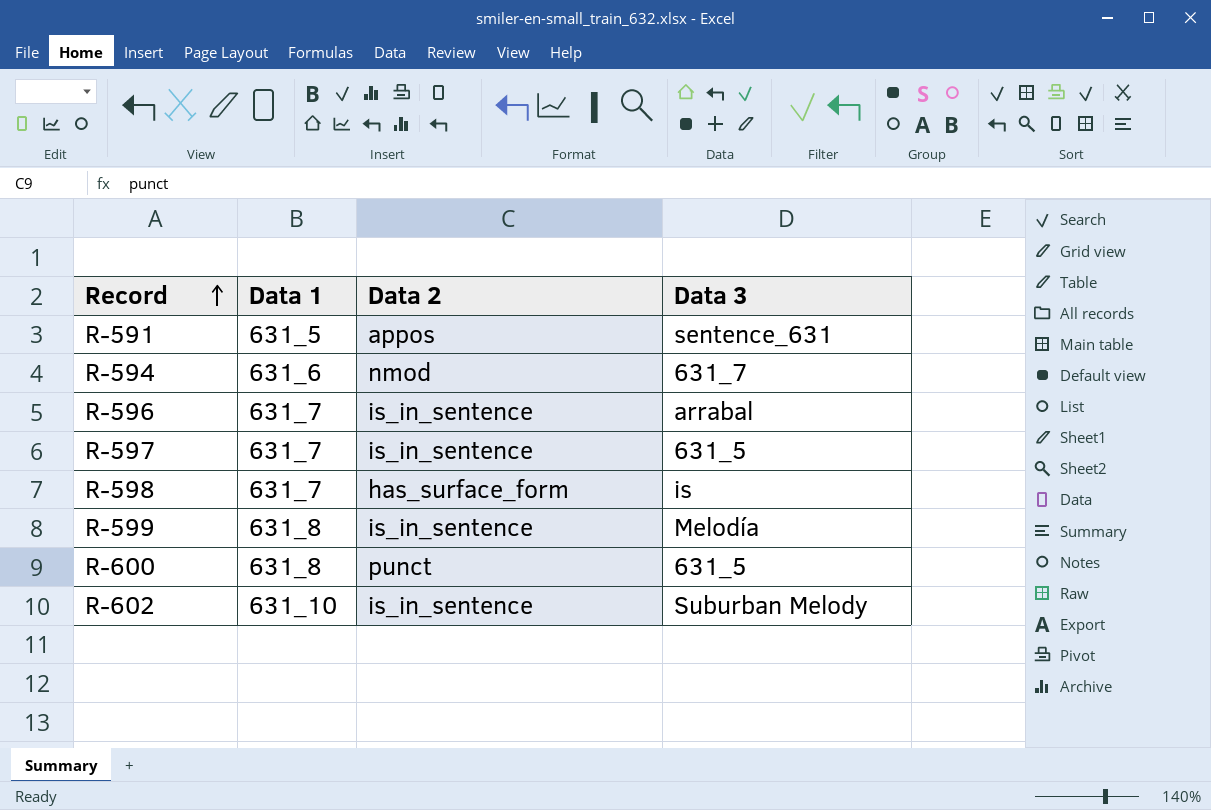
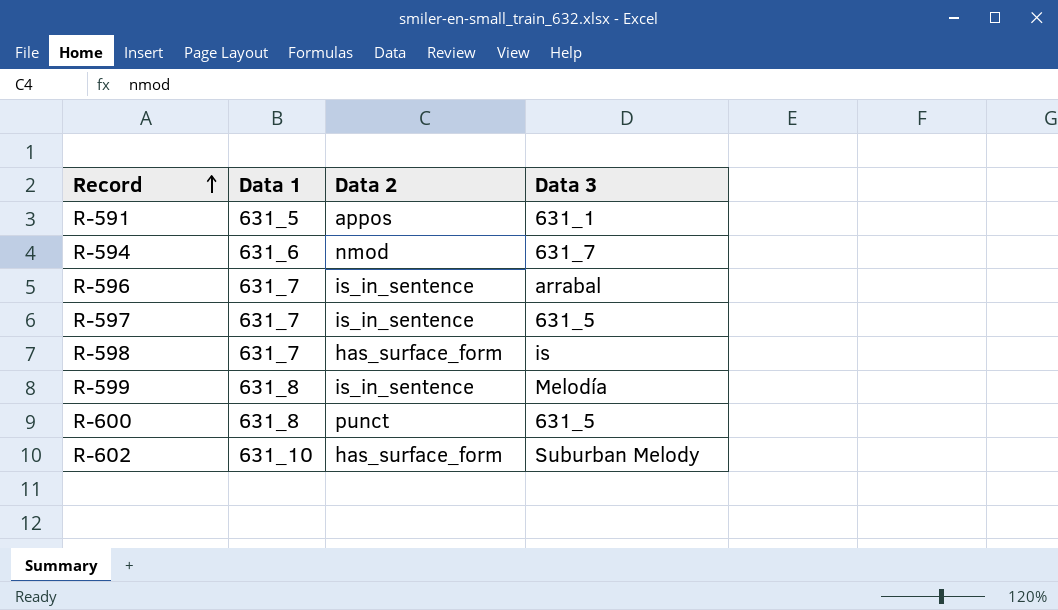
R-591 | Data 3: sentence_631 -> 631_1
R-602 | Data 2: is_in_sentence -> has_surface_form

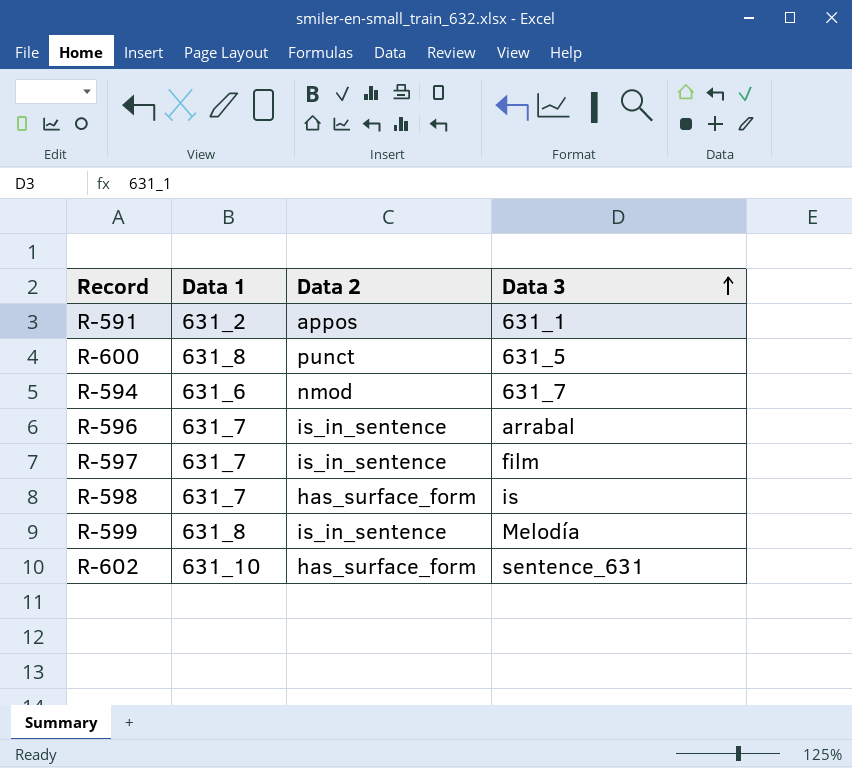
row order: Record ascending -> Data 3 ascending
R-591 | Data 1: 631_5 -> 631_2
R-597 | Data 3: 631_5 -> film
R-602 | Data 3: Suburban Melody -> sentence_631

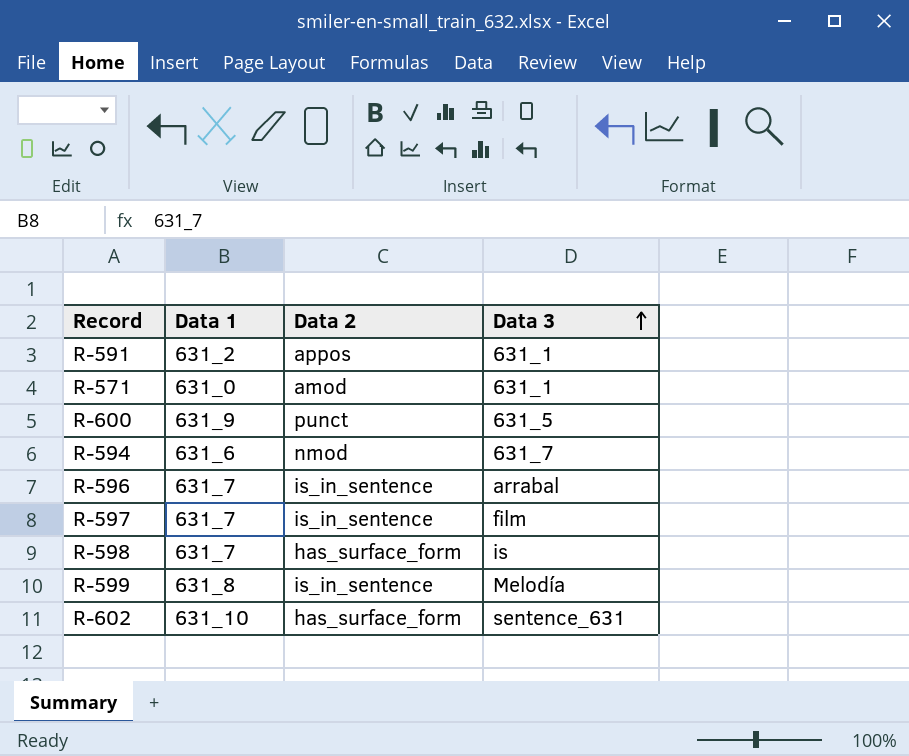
row R-571: none -> 631_0 | amod | 631_1
R-600 | Data 1: 631_8 -> 631_9

